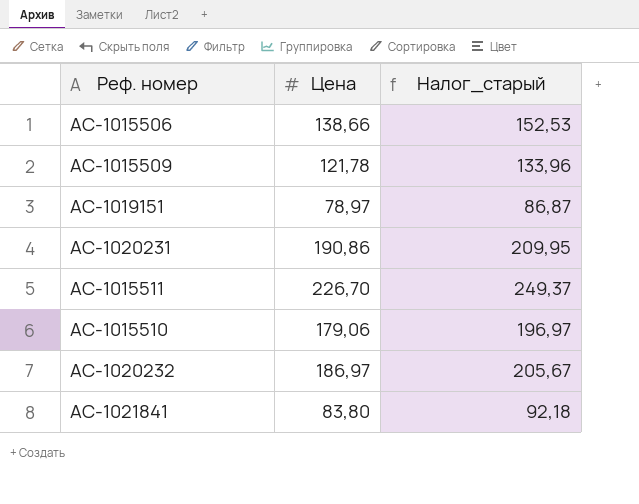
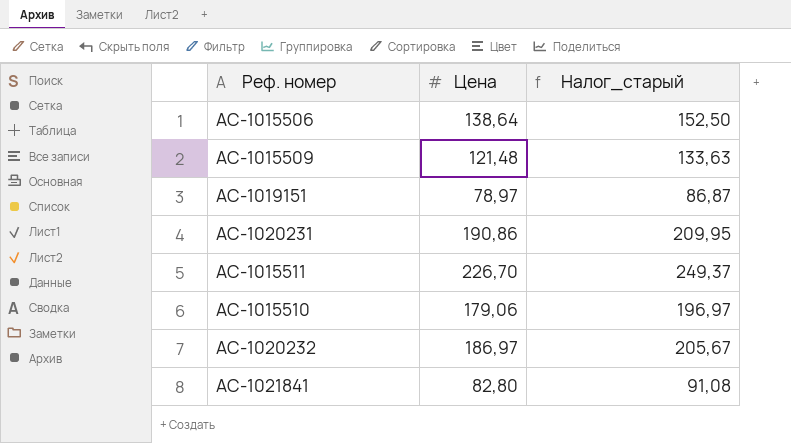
AC-1015506 | Цена: 138,66 -> 138,64
AC-1015506 | Налог_старый: 152,53 -> 152,50
AC-1015509 | Цена: 121,78 -> 121,48
AC-1015509 | Налог_старый: 133,96 -> 133,63
AC-1021841 | Цена: 83,80 -> 82,80
AC-1021841 | Налог_старый: 92,18 -> 91,08

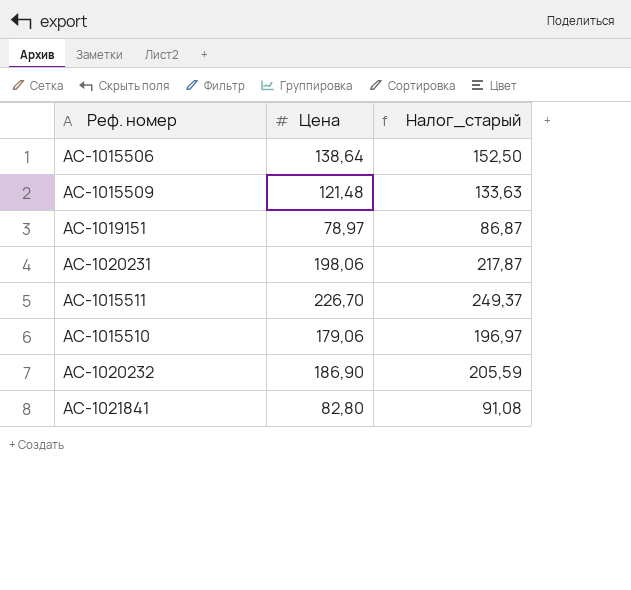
AC-1020231 | Цена: 190,86 -> 198,06
AC-1020231 | Налог_старый: 209,95 -> 217,87
AC-1020232 | Цена: 186,97 -> 186,90
AC-1020232 | Налог_старый: 205,67 -> 205,59

